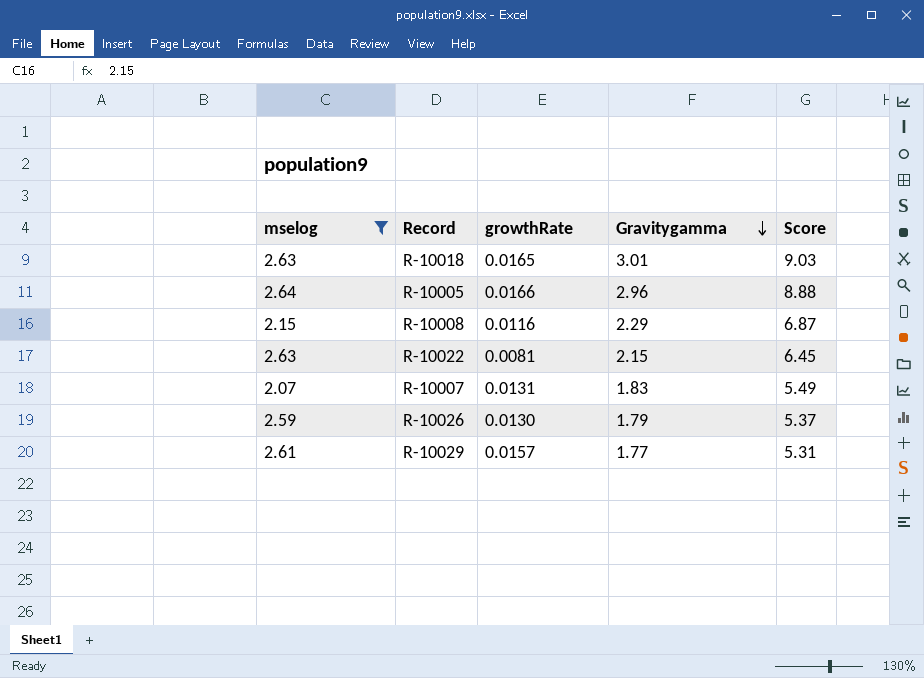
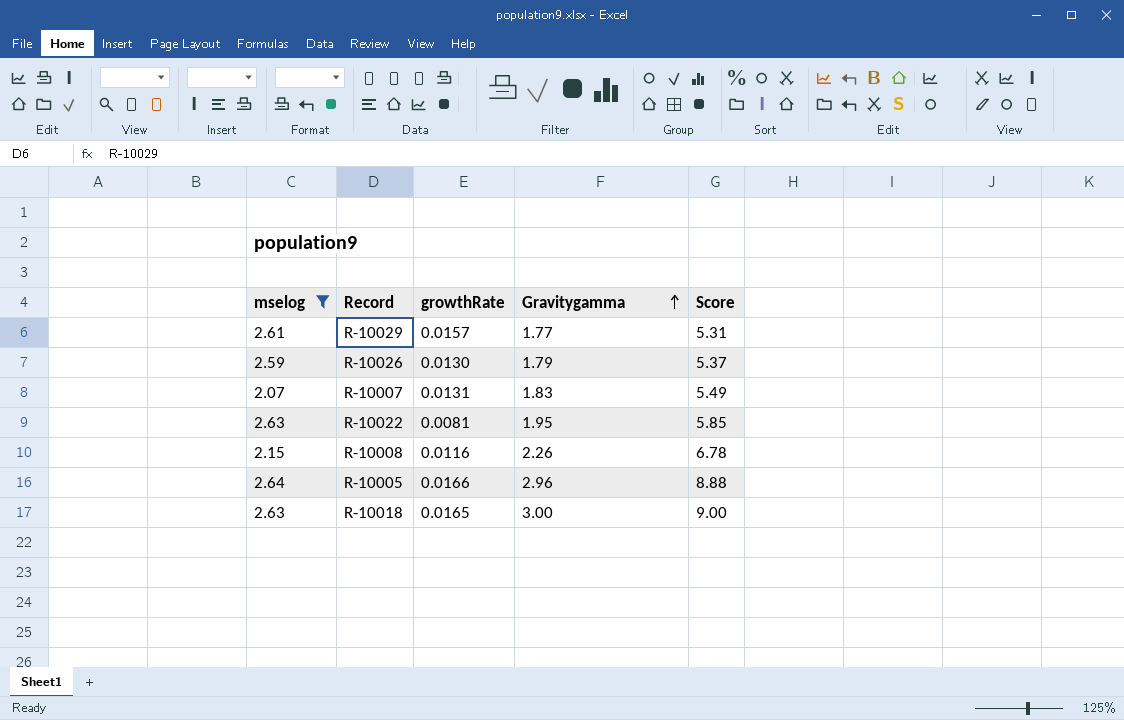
row order: Gravitygamma descending -> Gravitygamma ascending
R-10022 | Gravitygamma: 2.15 -> 1.95
R-10022 | Score: 6.45 -> 5.85
R-10008 | Gravitygamma: 2.29 -> 2.26
R-10008 | Score: 6.87 -> 6.78
R-10018 | Gravitygamma: 3.01 -> 3.00
R-10018 | Score: 9.03 -> 9.00

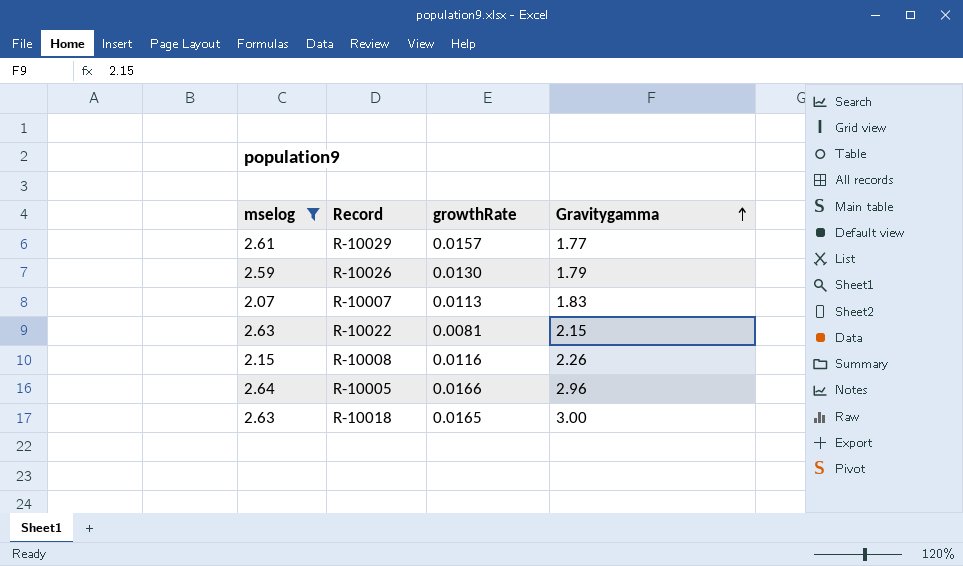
column Score | formula: [Gravitygamma] * 3 -> none
R-10007 | growthRate: 0.0131 -> 0.0113
R-10022 | Gravitygamma: 1.95 -> 2.15

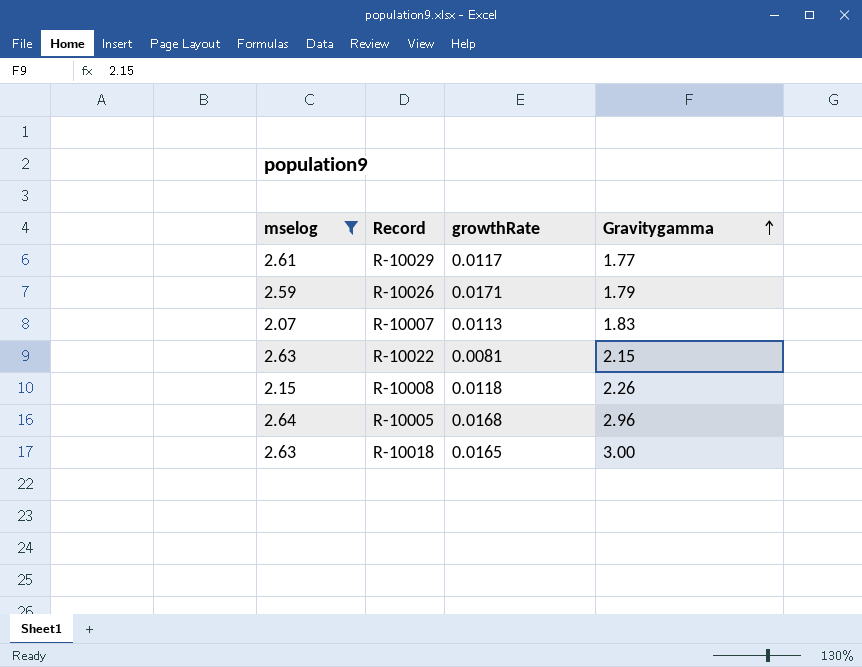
R-10029 | growthRate: 0.0157 -> 0.0117
R-10026 | growthRate: 0.0130 -> 0.0171
R-10008 | growthRate: 0.0116 -> 0.0118
R-10005 | growthRate: 0.0166 -> 0.0168

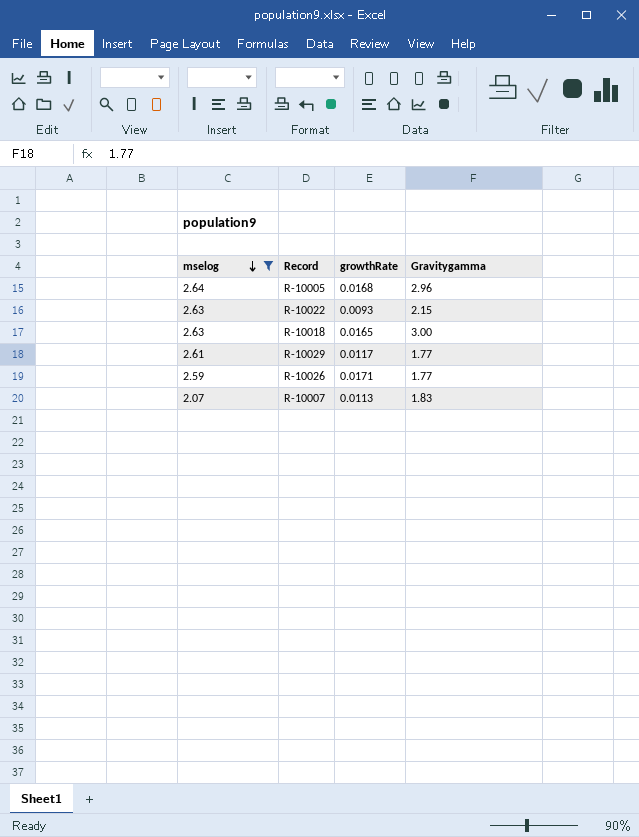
row order: Gravitygamma ascending -> mselog descending
row R-10008: 2.15 | 0.0118 | 2.26 -> none
R-10022 | growthRate: 0.0081 -> 0.0093
R-10026 | Gravitygamma: 1.79 -> 1.77

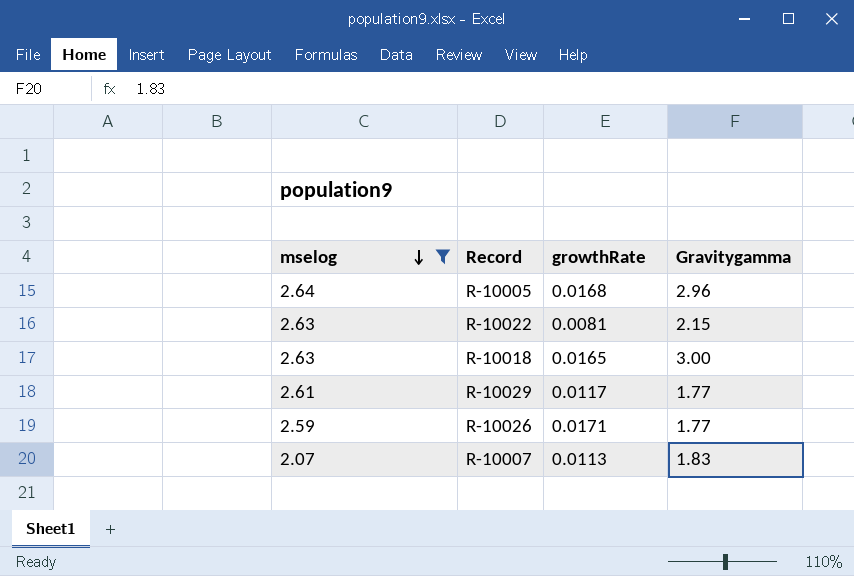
R-10022 | growthRate: 0.0093 -> 0.0081

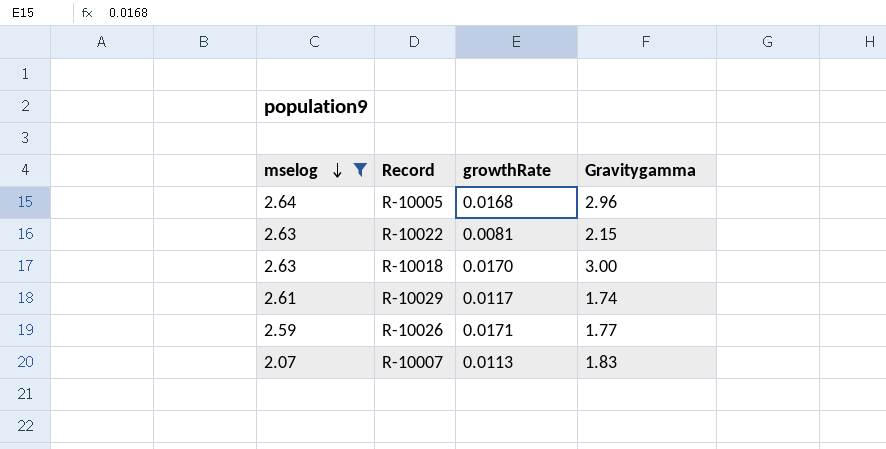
R-10018 | growthRate: 0.0165 -> 0.0170
R-10029 | Gravitygamma: 1.77 -> 1.74

